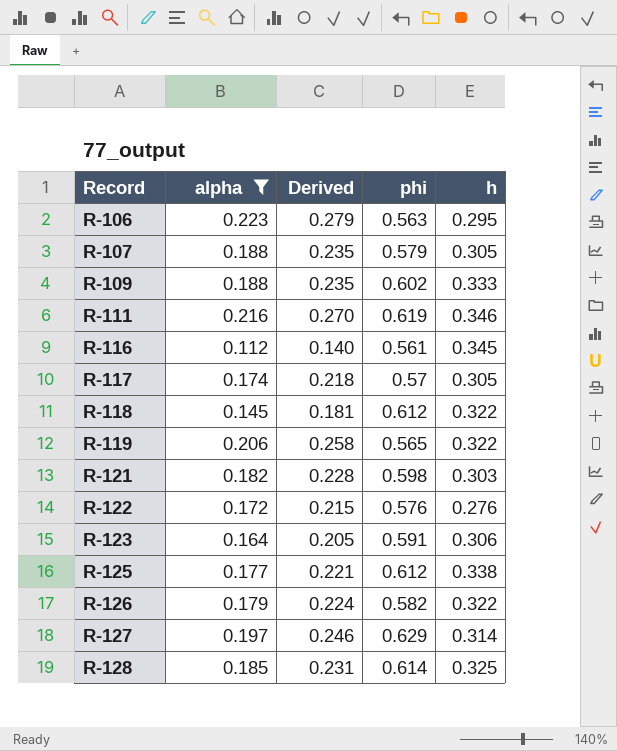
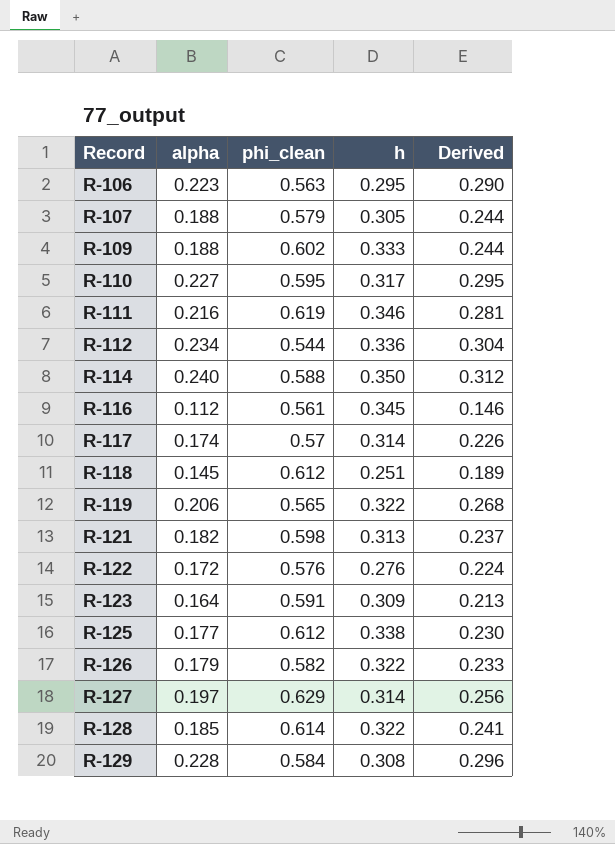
filter: alpha <= 0.223 -> none
column name: phi -> phi_clean
column Derived | formula: [alpha] * 1.25 -> [alpha] * 1.3
column Derived | position: 3 -> 5
R-117 | h: 0.305 -> 0.314
R-118 | h: 0.322 -> 0.251
R-121 | h: 0.303 -> 0.313
R-123 | h: 0.306 -> 0.309
R-128 | h: 0.325 -> 0.322

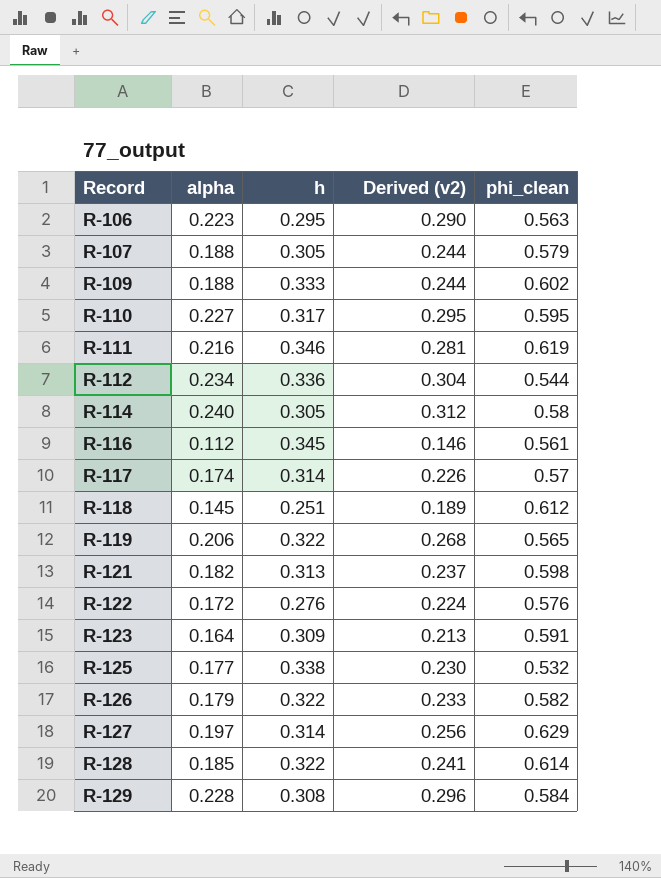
column name: Derived -> Derived (v2)
column phi_clean | position: 3 -> 5
R-114 | h: 0.350 -> 0.305
R-114 | phi_clean: 0.588 -> 0.58
R-125 | phi_clean: 0.612 -> 0.532

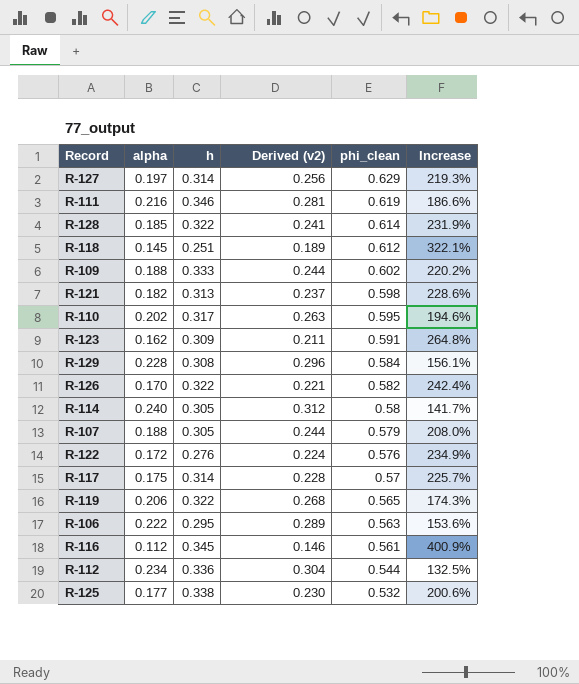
row order: Record ascending -> phi_clean descending
column Increase | formula: none -> ([phi_clean] - [alpha]) / [alpha]
R-110 | alpha: 0.227 -> 0.202
R-110 | Derived (v2): 0.295 -> 0.263
R-123 | alpha: 0.164 -> 0.162
R-123 | Derived (v2): 0.213 -> 0.211
R-126 | alpha: 0.179 -> 0.170
R-126 | Derived (v2): 0.233 -> 0.221
R-117 | alpha: 0.174 -> 0.175
R-117 | Derived (v2): 0.226 -> 0.228
R-106 | alpha: 0.223 -> 0.222
R-106 | Derived (v2): 0.290 -> 0.289

